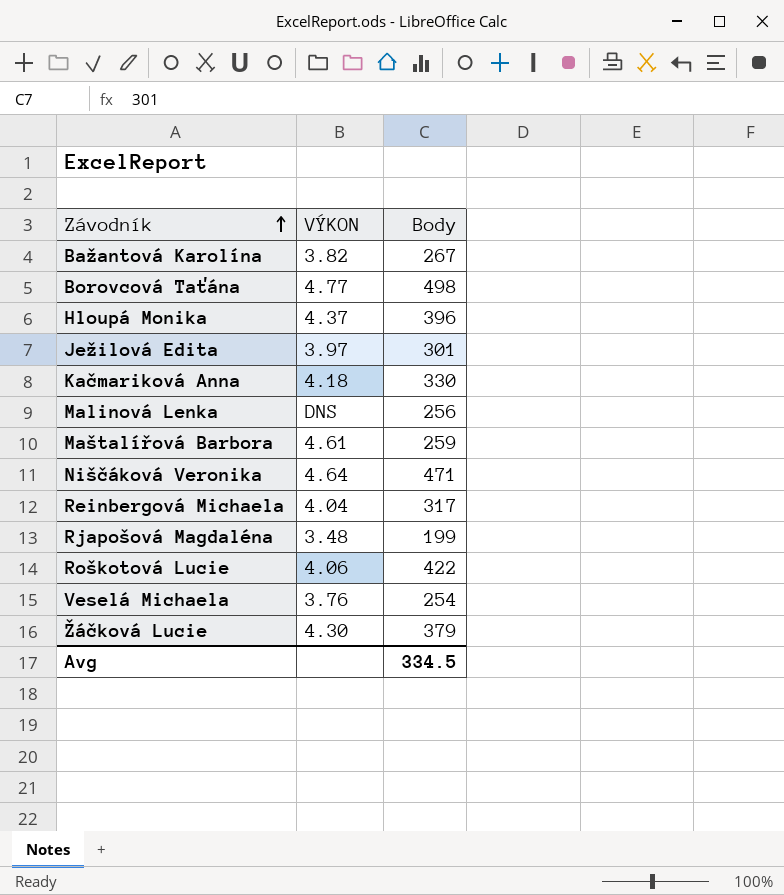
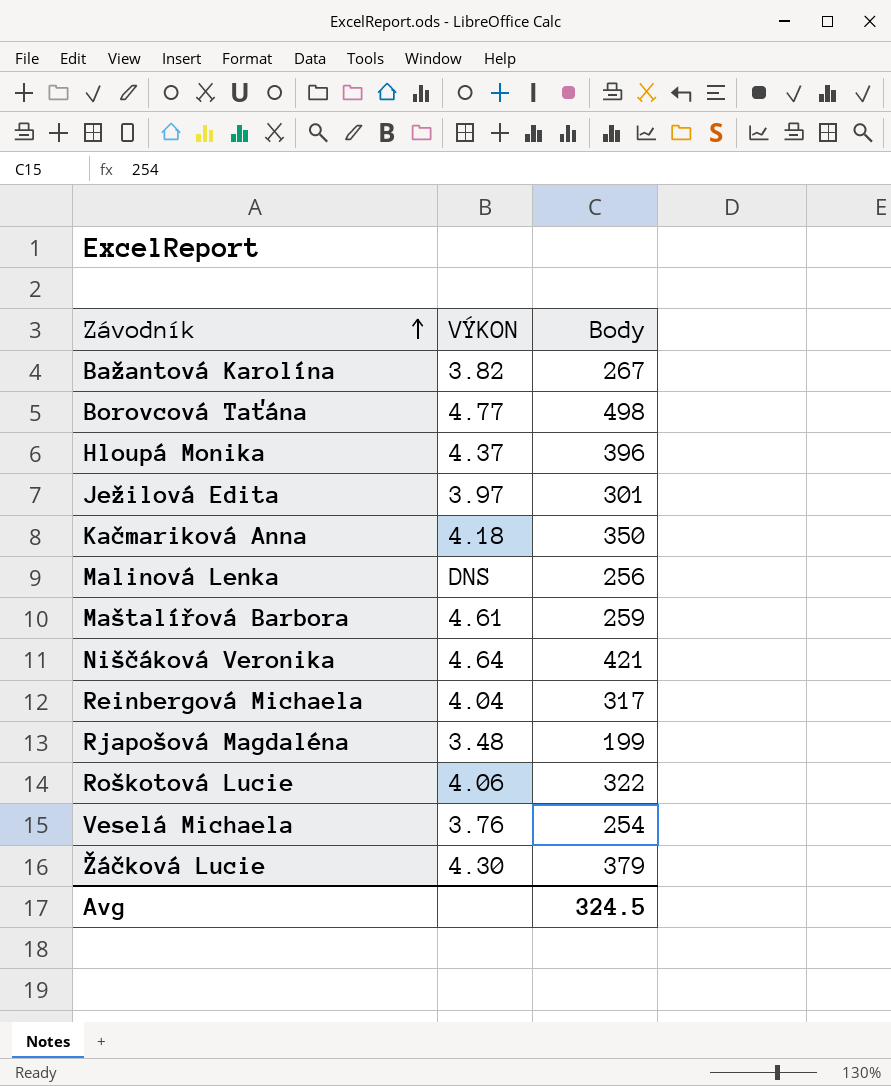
Kačmariková Anna | Body: 330 -> 350
Niščáková Veronika | Body: 471 -> 421
Roškotová Lucie | Body: 422 -> 322
Avg | Body: 334.5 -> 324.5

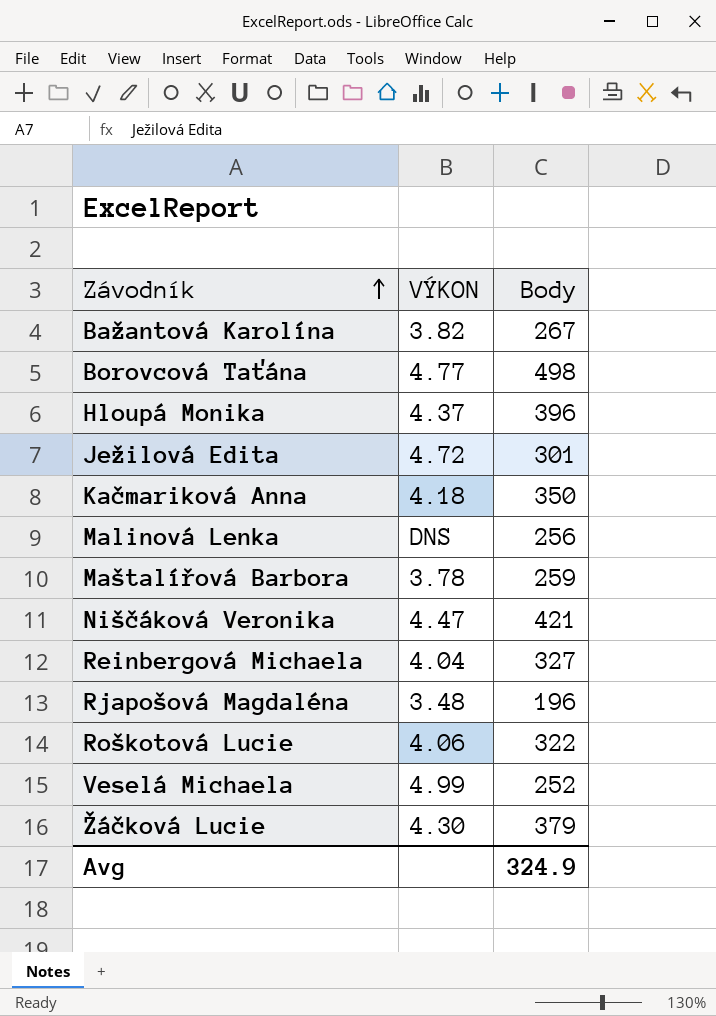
Ježilová Edita | VÝKON: 3.97 -> 4.72
Maštalířová Barbora | VÝKON: 4.61 -> 3.78
Niščáková Veronika | VÝKON: 4.64 -> 4.47
Reinbergová Michaela | Body: 317 -> 327
Rjapošová Magdaléna | Body: 199 -> 196
Veselá Michaela | VÝKON: 3.76 -> 4.99
Veselá Michaela | Body: 254 -> 252
Avg | Body: 324.5 -> 324.9

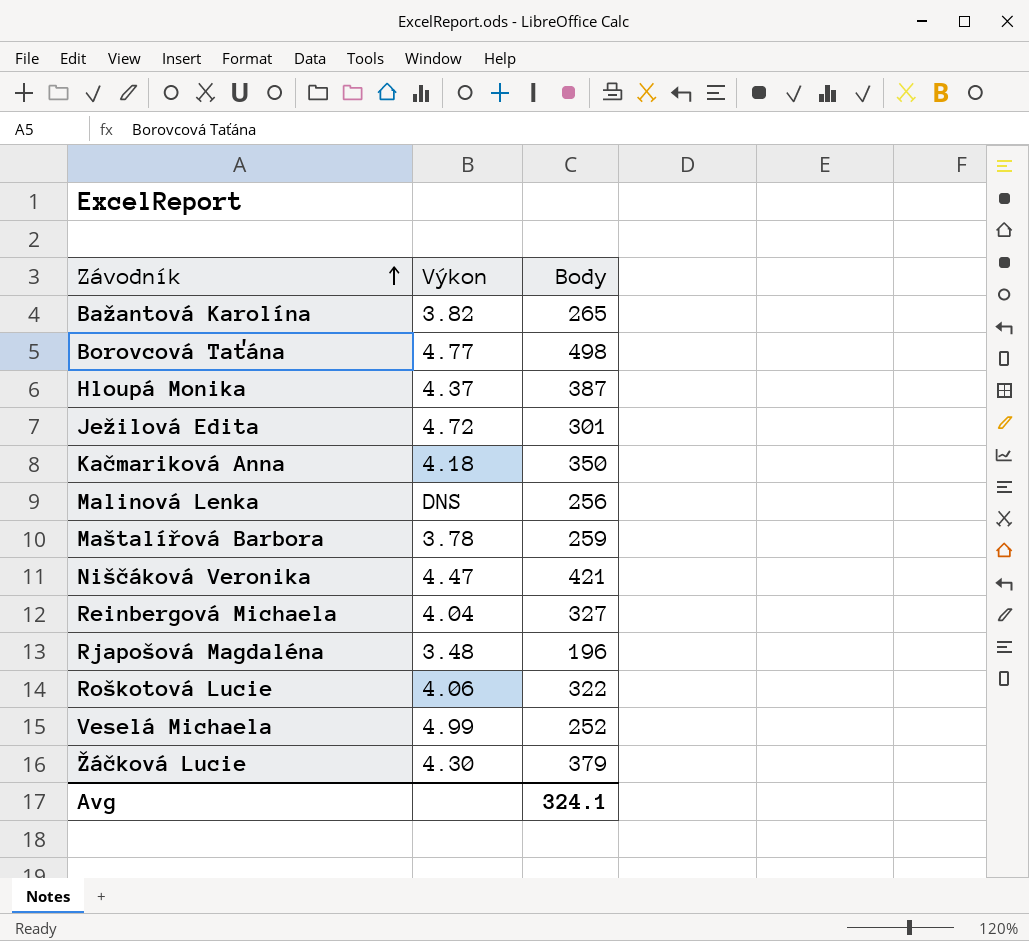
column name: VÝKON -> Výkon
Bažantová Karolína | Body: 267 -> 265
Hloupá Monika | Body: 396 -> 387
Avg | Body: 324.9 -> 324.1

